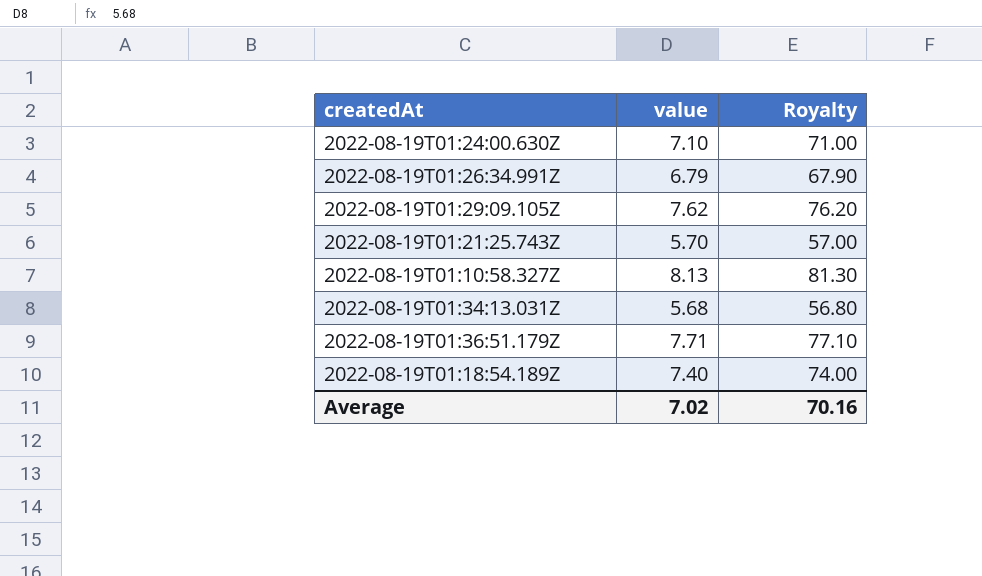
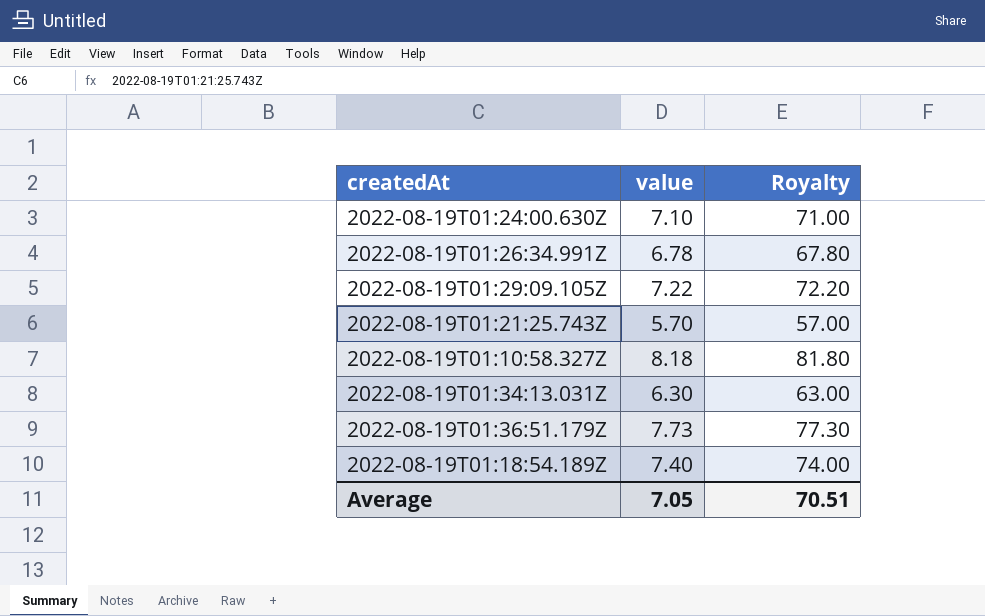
2022-08-19T01:26:34.991Z | value: 6.79 -> 6.78
2022-08-19T01:26:34.991Z | Royalty: 67.90 -> 67.80
2022-08-19T01:29:09.105Z | value: 7.62 -> 7.22
2022-08-19T01:29:09.105Z | Royalty: 76.20 -> 72.20
2022-08-19T01:10:58.327Z | value: 8.13 -> 8.18
2022-08-19T01:10:58.327Z | Royalty: 81.30 -> 81.80
2022-08-19T01:34:13.031Z | value: 5.68 -> 6.30
2022-08-19T01:34:13.031Z | Royalty: 56.80 -> 63.00
2022-08-19T01:36:51.179Z | value: 7.71 -> 7.73
2022-08-19T01:36:51.179Z | Royalty: 77.10 -> 77.30
Average | value: 7.02 -> 7.05
Average | Royalty: 70.16 -> 70.51

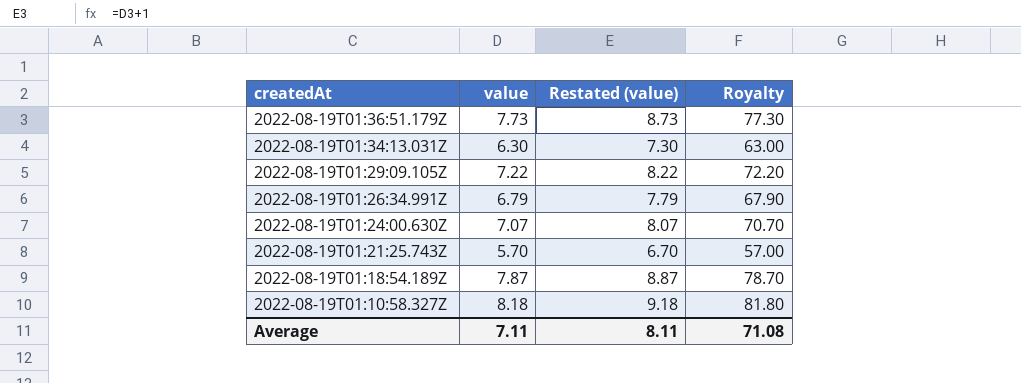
row order: none -> createdAt descending
column Restated (value) | formula: none -> [value] + 1
2022-08-19T01:26:34.991Z | value: 6.78 -> 6.79
2022-08-19T01:26:34.991Z | Royalty: 67.80 -> 67.90
2022-08-19T01:24:00.630Z | value: 7.10 -> 7.07
2022-08-19T01:24:00.630Z | Royalty: 71.00 -> 70.70
2022-08-19T01:18:54.189Z | value: 7.40 -> 7.87
2022-08-19T01:18:54.189Z | Royalty: 74.00 -> 78.70
Average | value: 7.05 -> 7.11
Average | Royalty: 70.51 -> 71.08

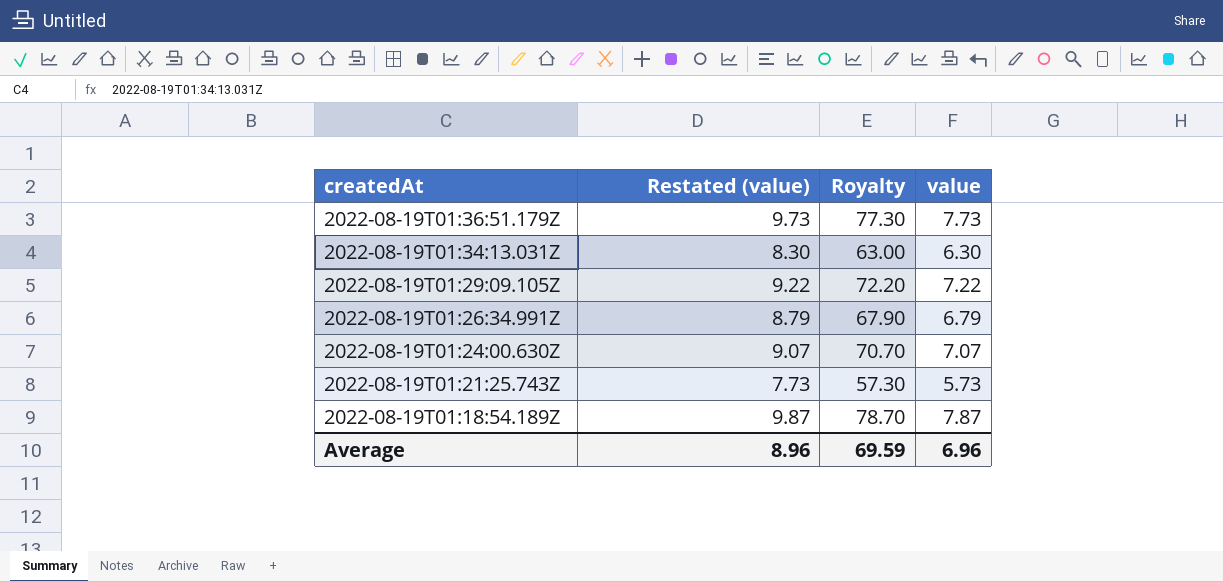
column Restated (value) | formula: [value] + 1 -> [value] + 2
column value | position: 2 -> 4
row 2022-08-19T01:10:58.327Z: 8.18 | 9.18 | 81.80 -> none
2022-08-19T01:21:25.743Z | Royalty: 57.00 -> 57.30
2022-08-19T01:21:25.743Z | value: 5.70 -> 5.73
Average | Restated (value): 8.11 -> 8.96
Average | Royalty: 71.08 -> 69.59
Average | value: 7.11 -> 6.96

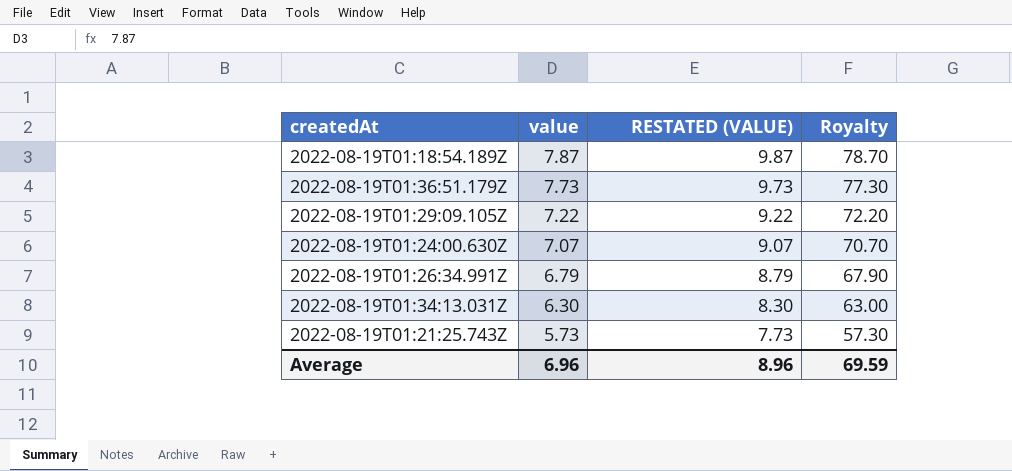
row order: createdAt descending -> value descending
column value | position: 4 -> 2
column name: Restated (value) -> RESTATED (VALUE)

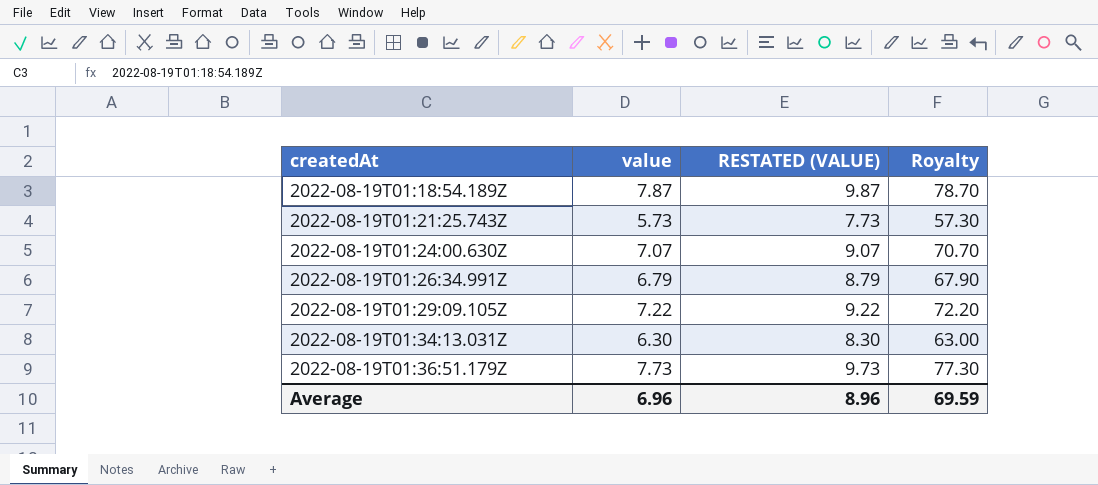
row order: value descending -> createdAt ascending

